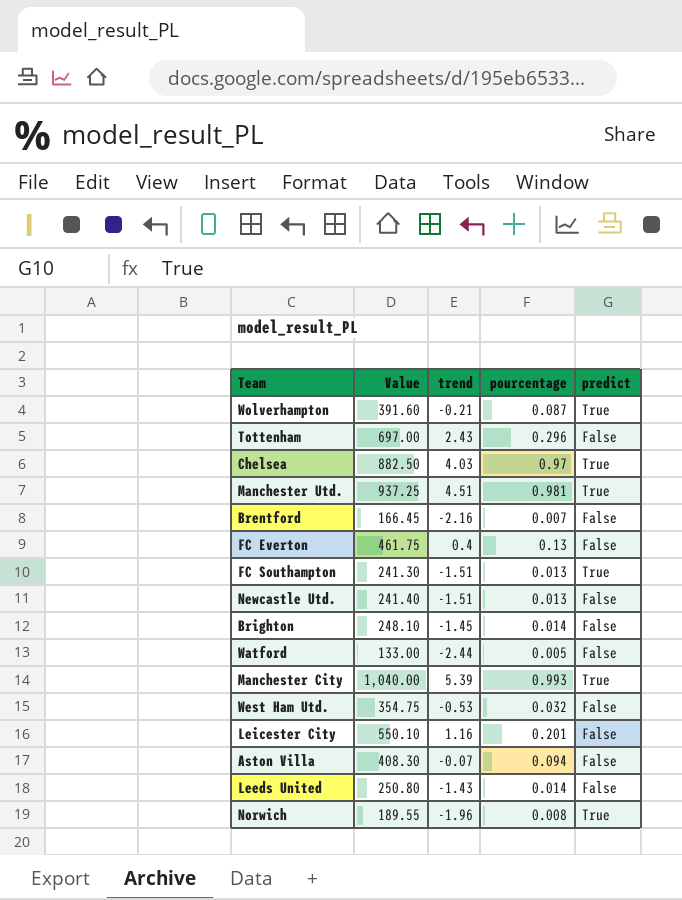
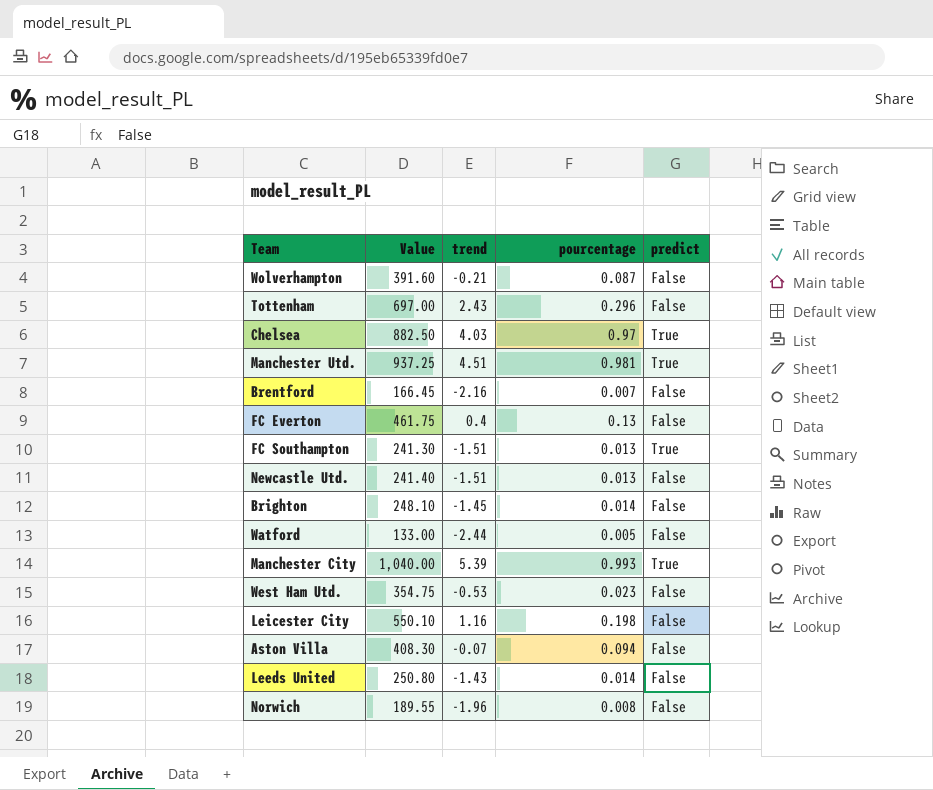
Wolverhampton | predict: True -> False
West Ham Utd. | pourcentage: 0.032 -> 0.023
Leicester City | pourcentage: 0.201 -> 0.198
Norwich | predict: True -> False

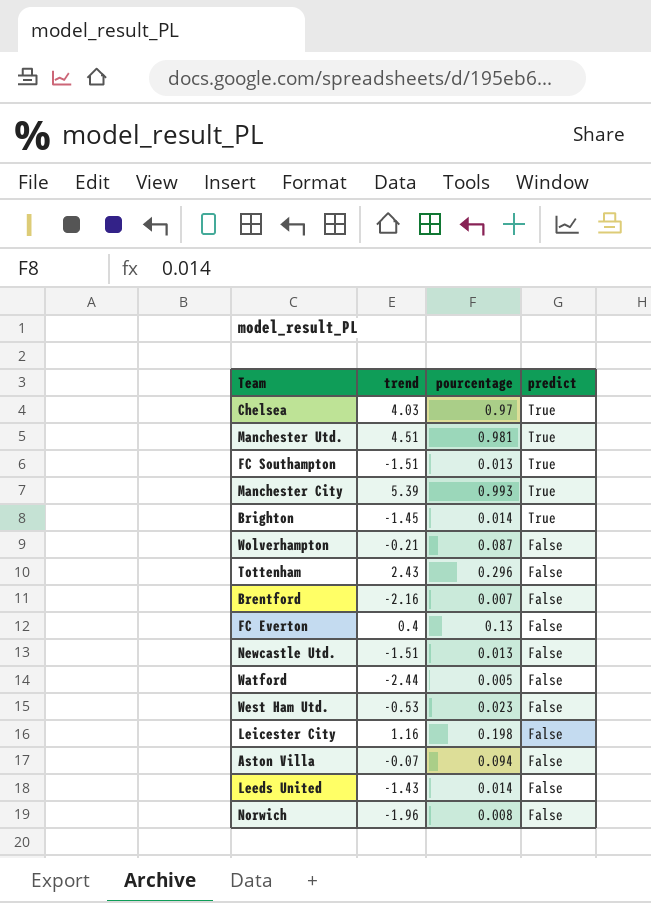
row order: none -> predict descending
column Value | position: 2 -> none
Brighton | predict: False -> True

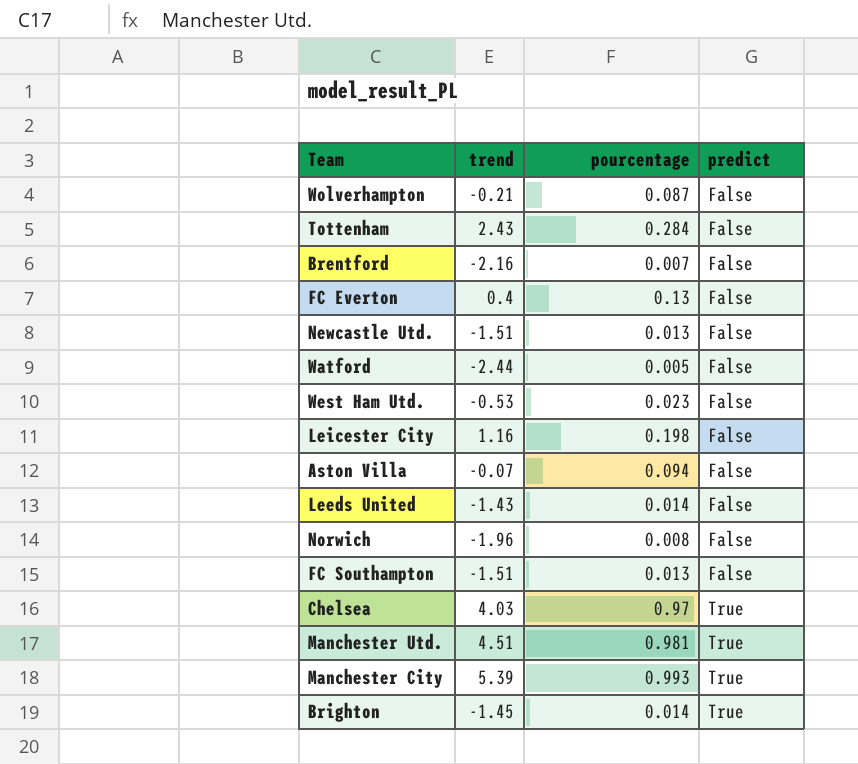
row order: predict descending -> predict ascending
Tottenham | pourcentage: 0.296 -> 0.284
FC Southampton | predict: True -> False

